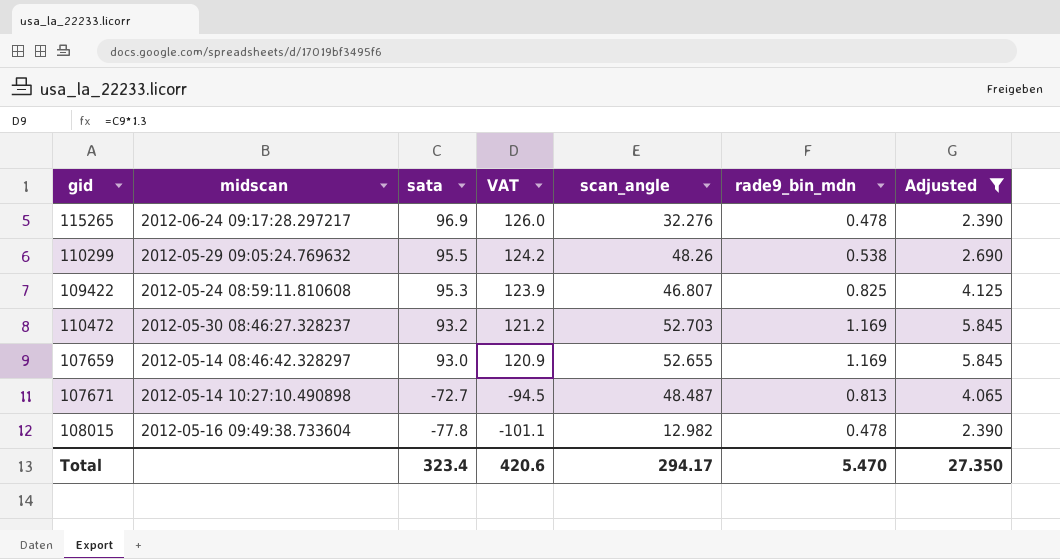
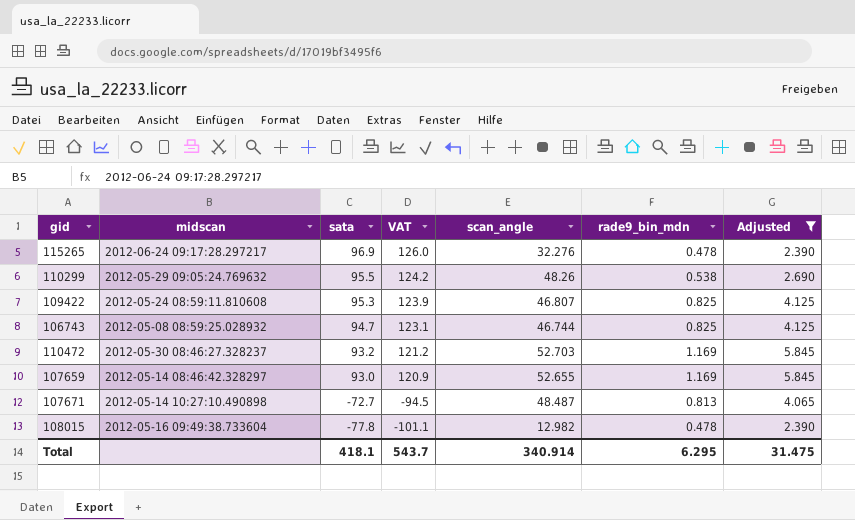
row 106743: none -> 2012-05-08 08:59:25.028932 | 94.7 | 123.1 | 46.744 | 0.825 | 4.125
Total | sata: 323.4 -> 418.1
Total | VAT: 420.6 -> 543.7
Total | scan_angle: 294.17 -> 340.914
Total | rade9_bin_mdn: 5.470 -> 6.295
Total | Adjusted: 27.350 -> 31.475

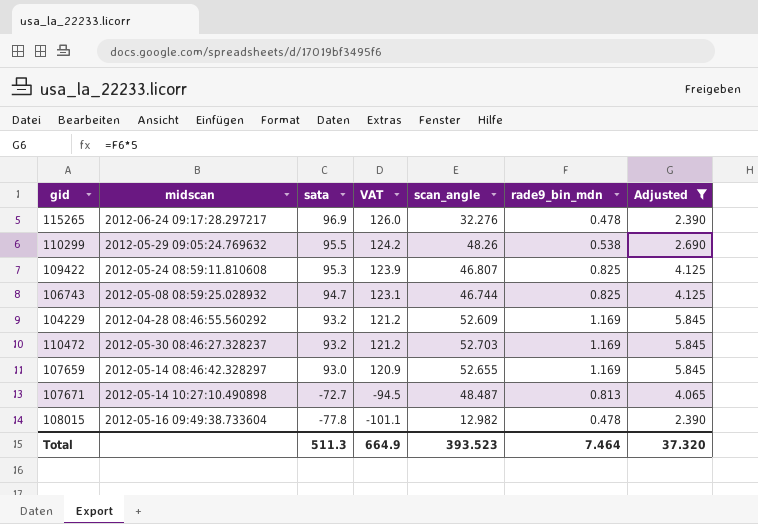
row 104229: none -> 2012-04-28 08:46:55.560292 | 93.2 | 121.2 | 52.609 | 1.169 | 5.845
Total | sata: 418.1 -> 511.3
Total | VAT: 543.7 -> 664.9
Total | scan_angle: 340.914 -> 393.523
Total | rade9_bin_mdn: 6.295 -> 7.464
Total | Adjusted: 31.475 -> 37.320

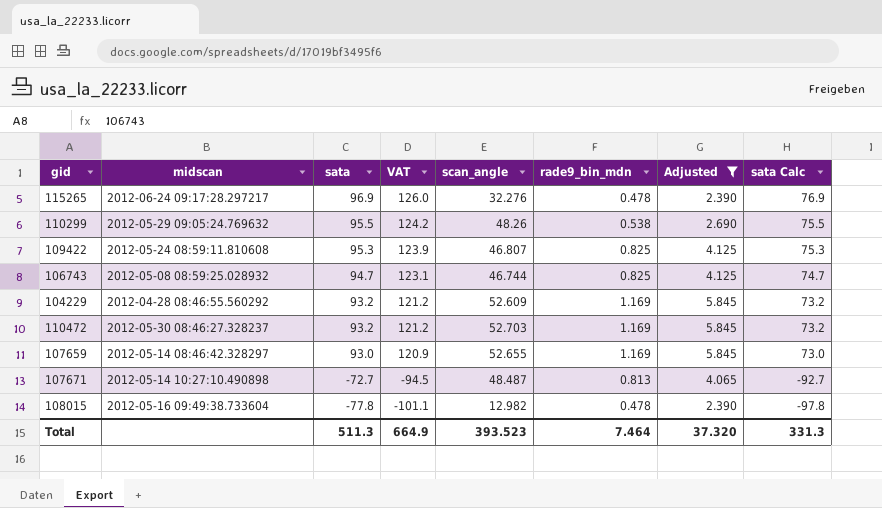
column sata Calc | formula: none -> [sata] - 20

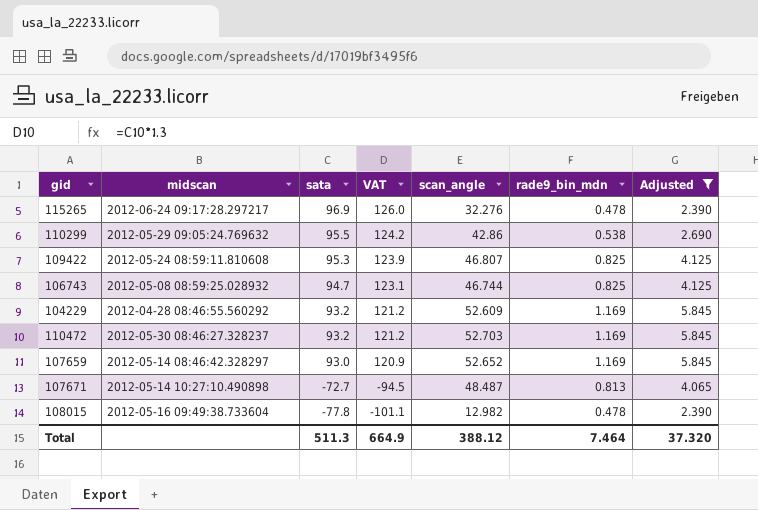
column sata Calc | formula: [sata] - 20 -> none
110299 | scan_angle: 48.26 -> 42.86
107659 | scan_angle: 52.655 -> 52.652
Total | scan_angle: 393.523 -> 388.12

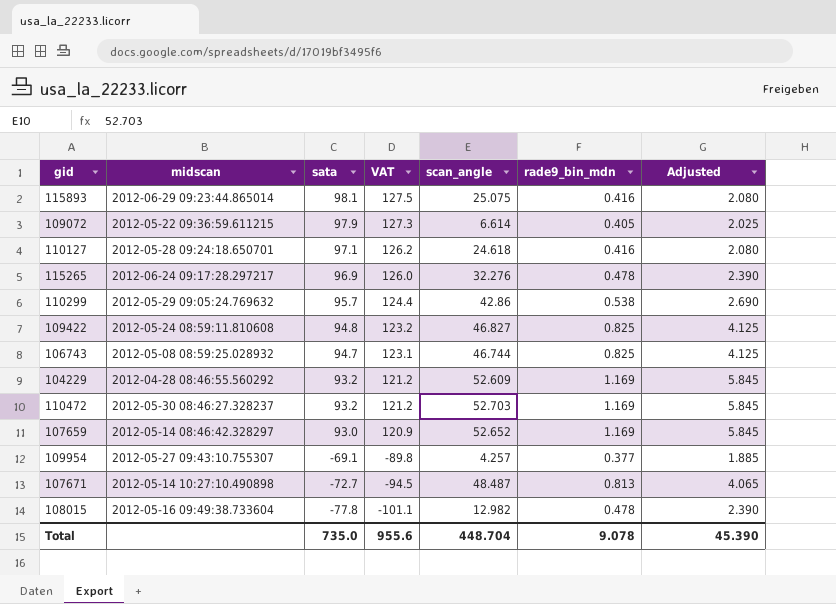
filter: Adjusted >= 2.390 -> none
110299 | sata: 95.5 -> 95.7
110299 | VAT: 124.2 -> 124.4
109422 | sata: 95.3 -> 94.8
109422 | VAT: 123.9 -> 123.2
109422 | scan_angle: 46.807 -> 46.827
Total | sata: 511.3 -> 735.0
Total | VAT: 664.9 -> 955.6
Total | scan_angle: 388.12 -> 448.704
Total | rade9_bin_mdn: 7.464 -> 9.078
Total | Adjusted: 37.320 -> 45.390

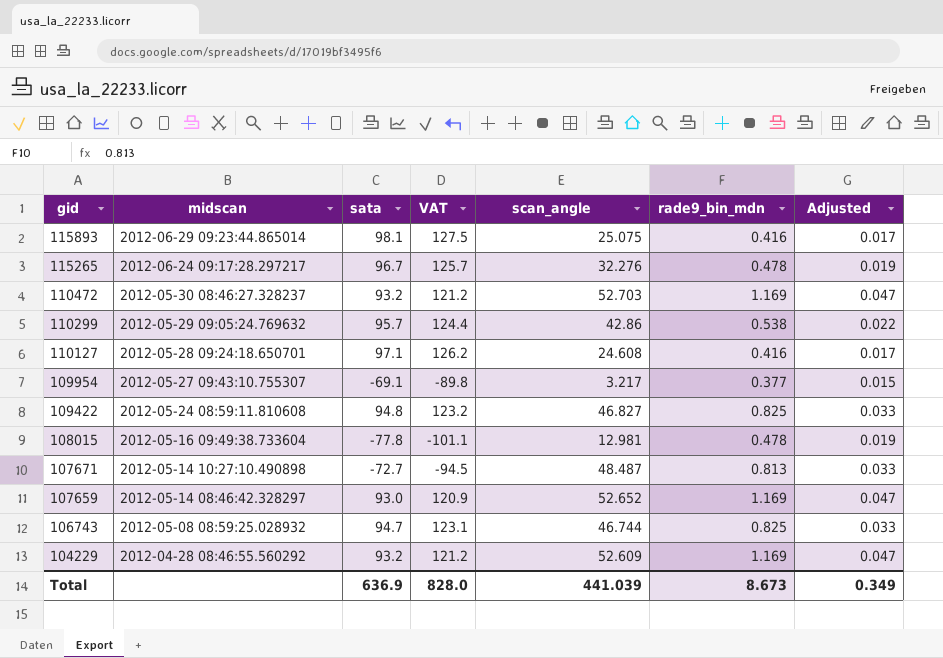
row order: sata descending -> gid descending
column Adjusted | formula: [rade9_bin_mdn] * 5 -> [rade9_bin_mdn] * 0.04
row 109072: 2012-05-22 09:36:59.611215 | 97.9 | 127.3 | 6.614 | 0.405 | 2.025 -> none
115265 | sata: 96.9 -> 96.7
115265 | VAT: 126.0 -> 125.7
110127 | scan_angle: 24.618 -> 24.608
109954 | scan_angle: 4.257 -> 3.217
108015 | scan_angle: 12.982 -> 12.981
Total | sata: 735.0 -> 636.9
Total | VAT: 955.6 -> 828.0
Total | scan_angle: 448.704 -> 441.039
Total | rade9_bin_mdn: 9.078 -> 8.673
Total | Adjusted: 45.390 -> 0.349

